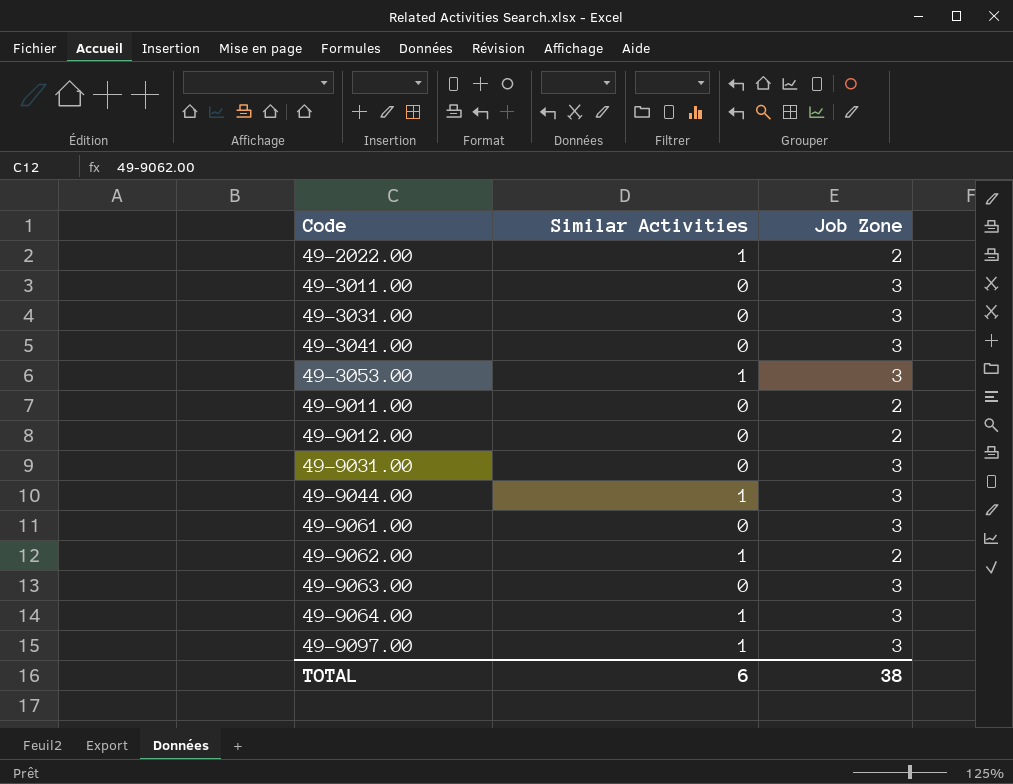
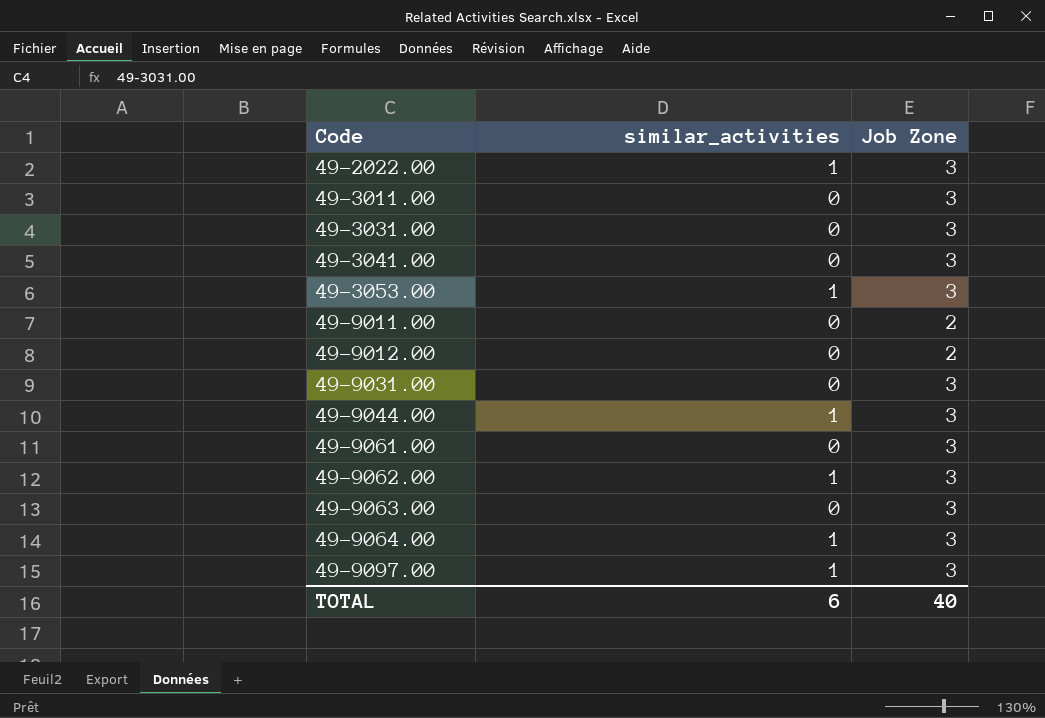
column name: Similar Activities -> similar_activities
49-2022.00 | Job Zone: 2 -> 3
49-9062.00 | Job Zone: 2 -> 3
TOTAL | Job Zone: 38 -> 40

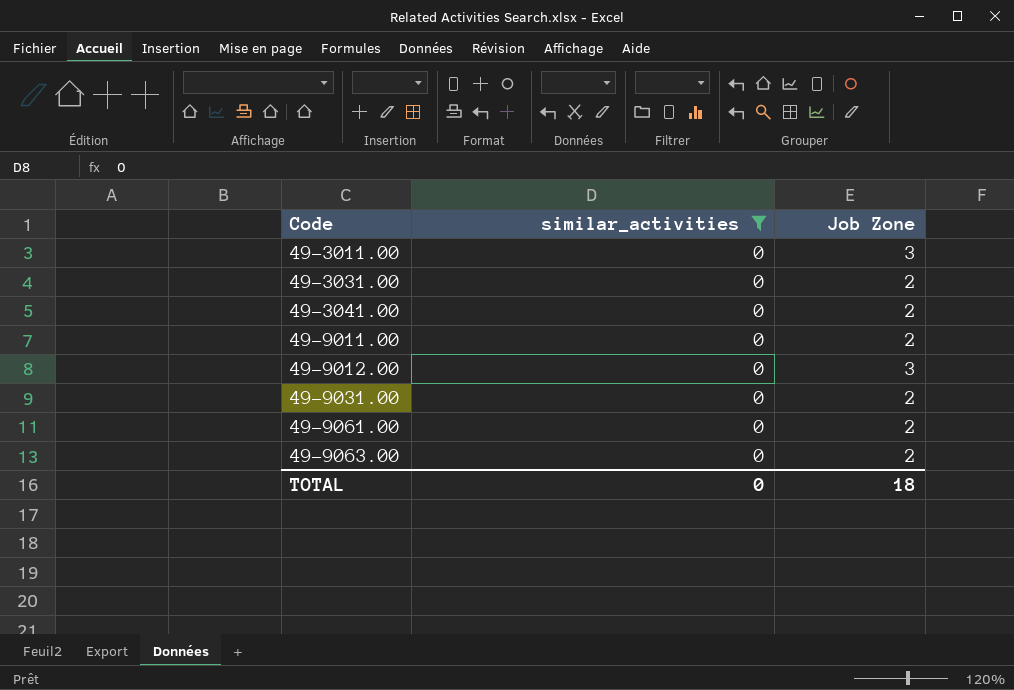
filter: none -> similar_activities = 0
49-3031.00 | Job Zone: 3 -> 2
49-3041.00 | Job Zone: 3 -> 2
49-9012.00 | Job Zone: 2 -> 3
49-9031.00 | Job Zone: 3 -> 2
49-9061.00 | Job Zone: 3 -> 2
49-9063.00 | Job Zone: 3 -> 2
TOTAL | similar_activities: 6 -> 0
TOTAL | Job Zone: 40 -> 18

